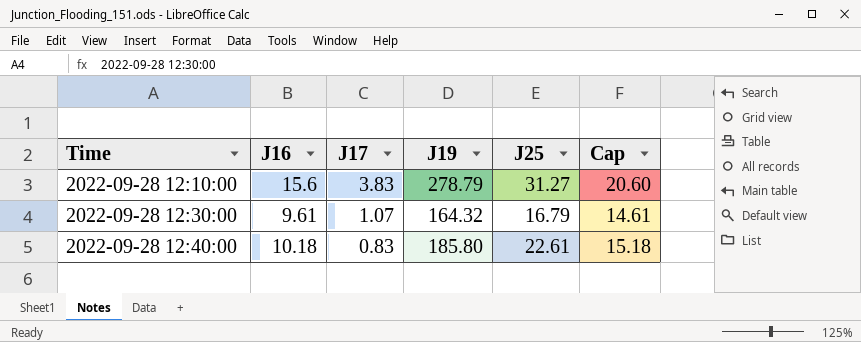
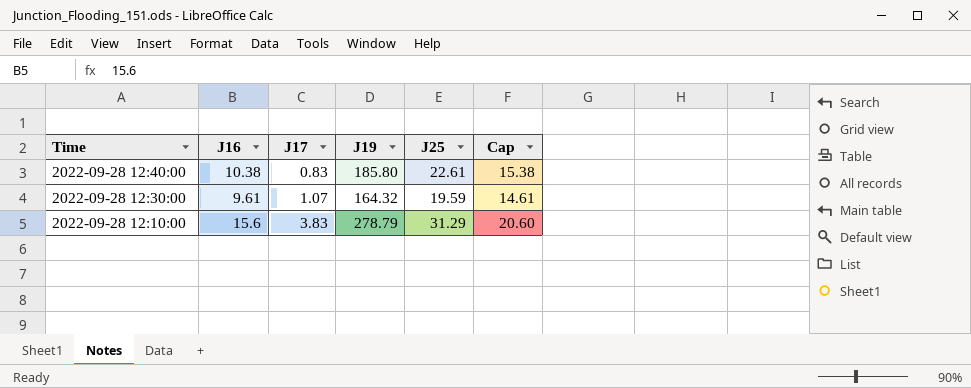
row order: Time ascending -> Time descending
2022-09-28 12:40:00 | J16: 10.18 -> 10.38
2022-09-28 12:40:00 | Cap: 15.18 -> 15.38
2022-09-28 12:30:00 | J25: 16.79 -> 19.59
2022-09-28 12:10:00 | J25: 31.27 -> 31.29

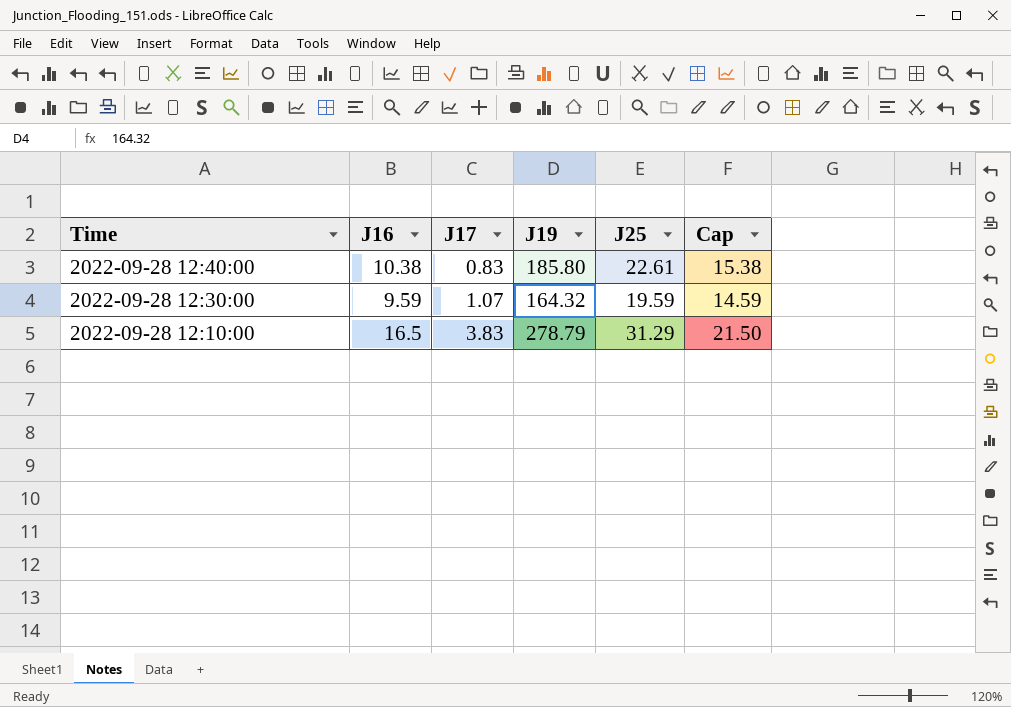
2022-09-28 12:30:00 | J16: 9.61 -> 9.59
2022-09-28 12:30:00 | Cap: 14.61 -> 14.59
2022-09-28 12:10:00 | J16: 15.6 -> 16.5
2022-09-28 12:10:00 | Cap: 20.60 -> 21.50

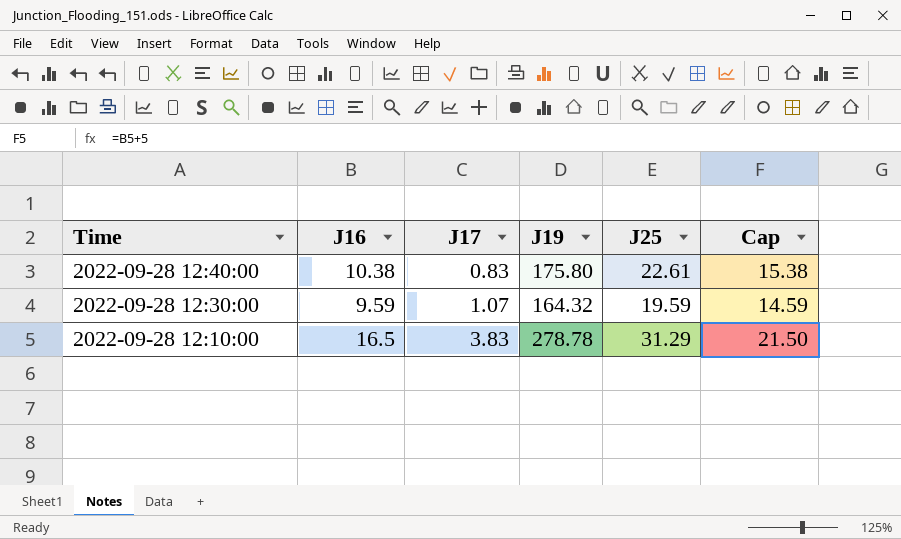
2022-09-28 12:40:00 | J19: 185.80 -> 175.80
2022-09-28 12:10:00 | J19: 278.79 -> 278.78

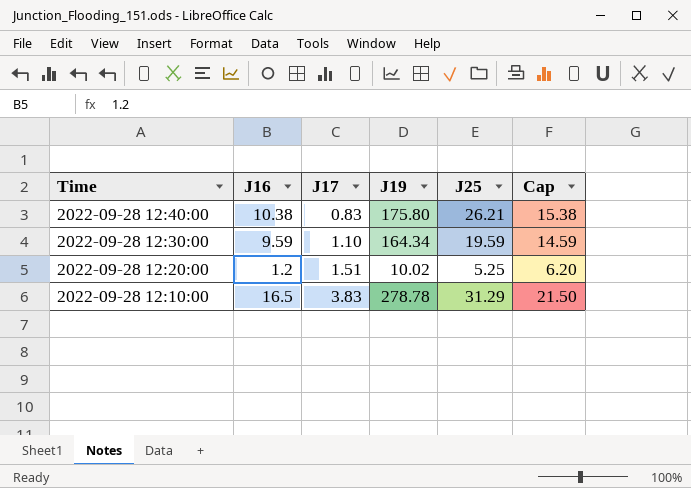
2022-09-28 12:40:00 | J25: 22.61 -> 26.21
2022-09-28 12:30:00 | J17: 1.07 -> 1.10
2022-09-28 12:30:00 | J19: 164.32 -> 164.34
row 2022-09-28 12:20:00: none -> 1.2 | 1.51 | 10.02 | 5.25 | 6.20

